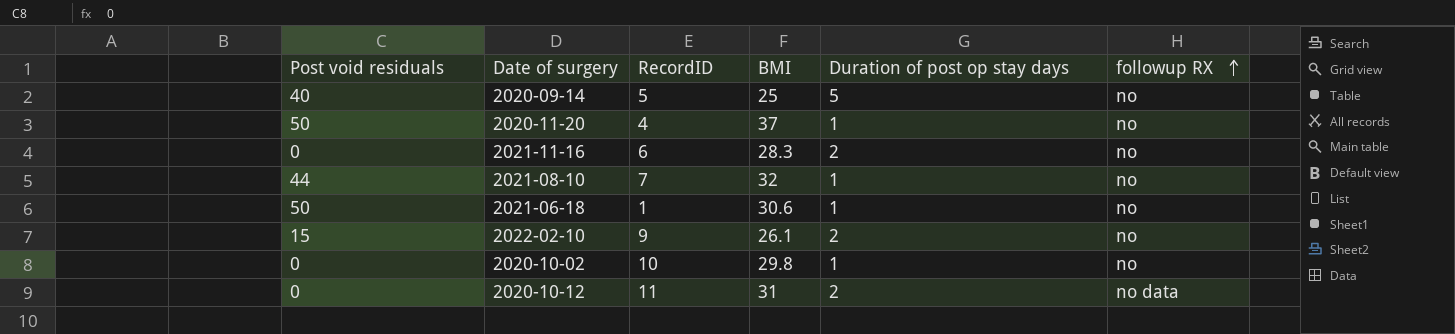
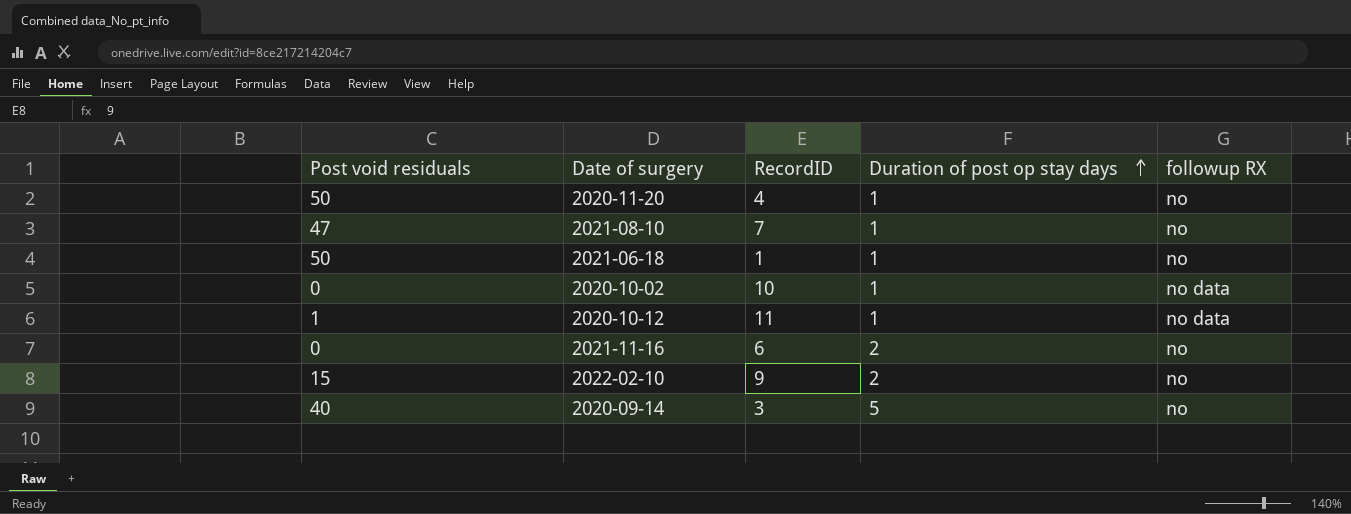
row order: followup RX ascending -> Duration of post op stay days ascending
column BMI | position: 4 -> none
2021-08-10 | Post void residuals: 44 -> 47
2020-10-02 | followup RX: no -> no data
2020-10-12 | Post void residuals: 0 -> 1
2020-10-12 | Duration of post op stay days: 2 -> 1
2020-09-14 | RecordID: 5 -> 3

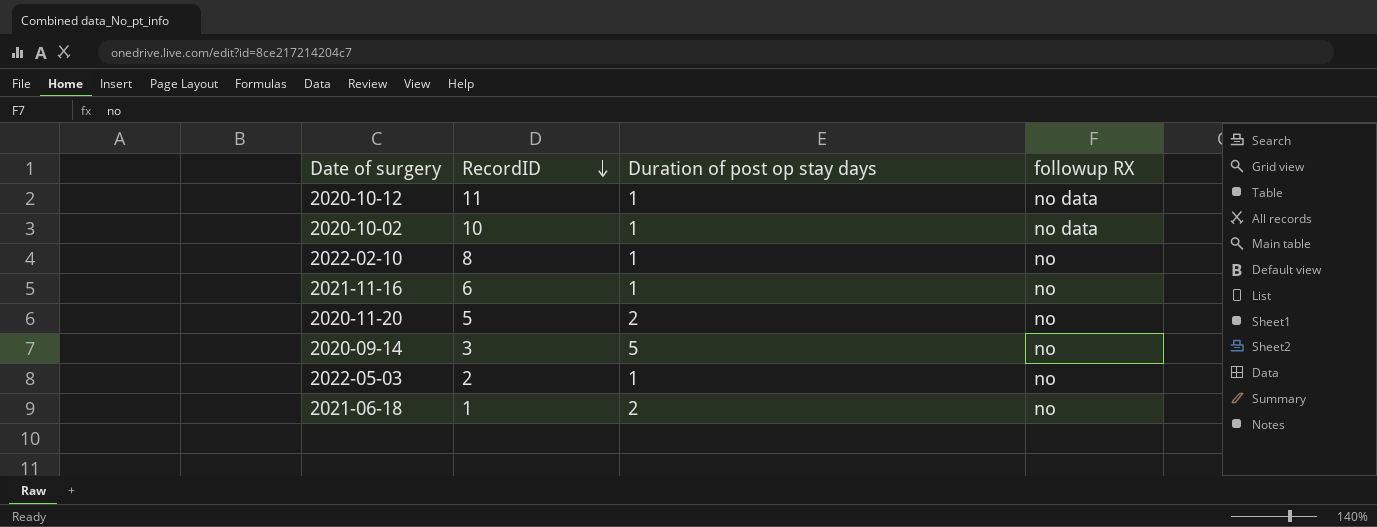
row order: Duration of post op stay days ascending -> RecordID descending
column Post void residuals | position: 1 -> none
row 2021-08-10: 47 | 7 | 1 | no -> none
2022-02-10 | RecordID: 9 -> 8
2022-02-10 | Duration of post op stay days: 2 -> 1
2021-11-16 | Duration of post op stay days: 2 -> 1
2020-11-20 | RecordID: 4 -> 5
2020-11-20 | Duration of post op stay days: 1 -> 2
row 2022-05-03: none -> 2 | 1 | no
2021-06-18 | Duration of post op stay days: 1 -> 2

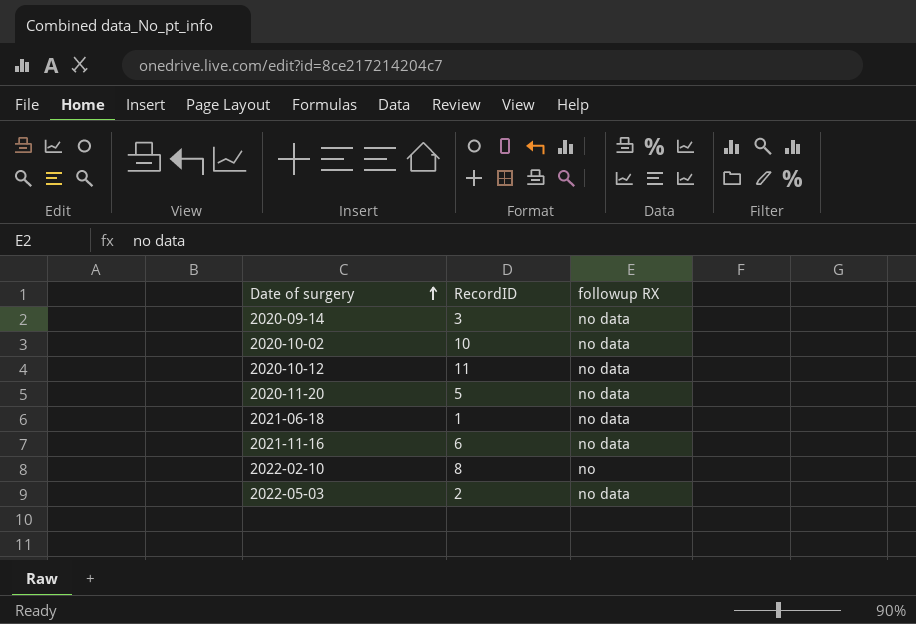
row order: RecordID descending -> Date of surgery ascending
column Duration of post op stay days | position: 3 -> none
2020-09-14 | followup RX: no -> no data
2020-11-20 | followup RX: no -> no data
2021-06-18 | followup RX: no -> no data
2021-11-16 | followup RX: no -> no data
2022-05-03 | followup RX: no -> no data

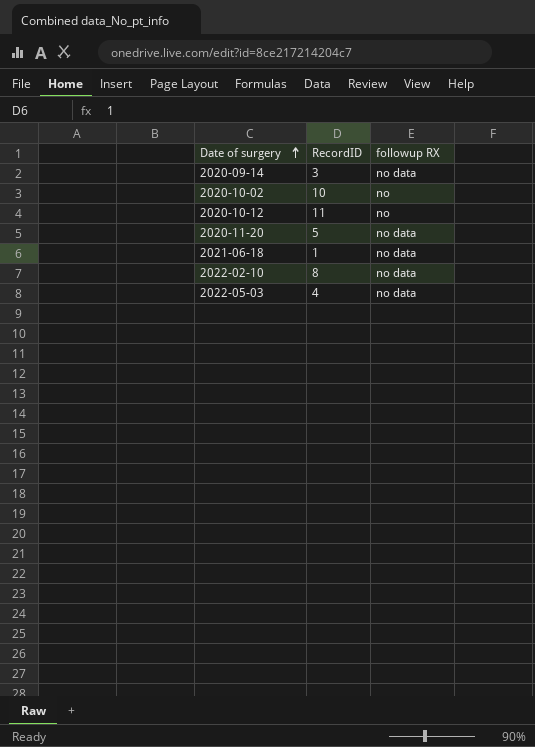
row 2021-11-16: 6 | no data -> none
2020-10-02 | followup RX: no data -> no
2020-10-12 | followup RX: no data -> no
2022-02-10 | followup RX: no -> no data
2022-05-03 | RecordID: 2 -> 4

